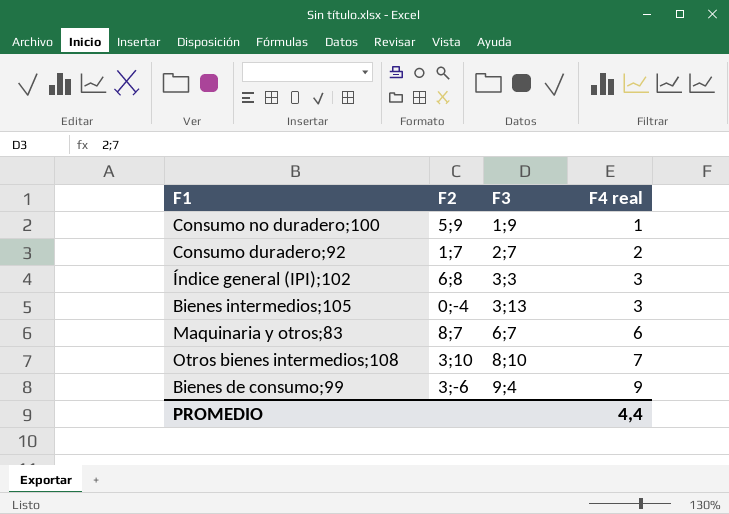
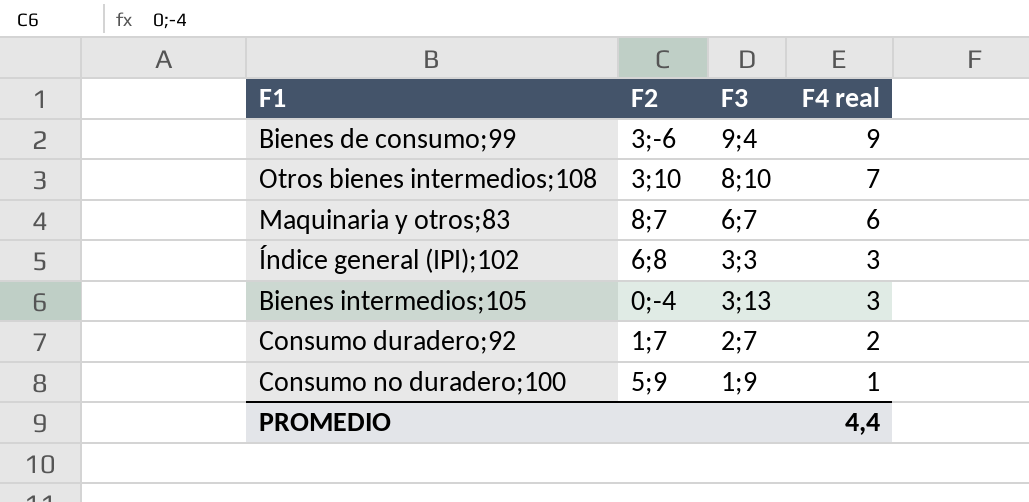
row order: F3 ascending -> F4 real descending

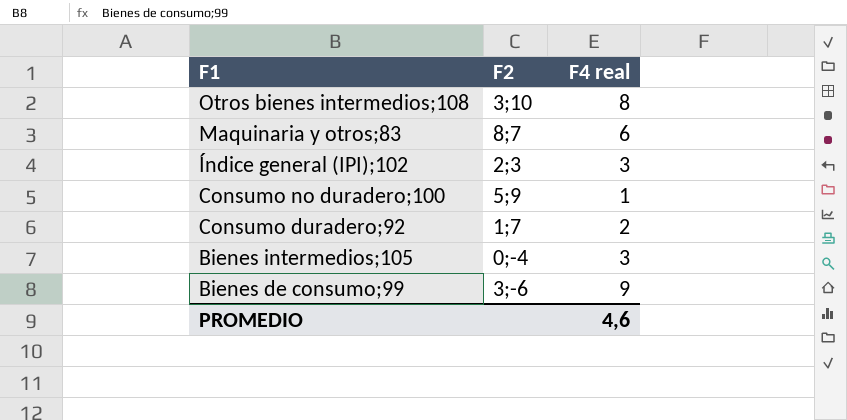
row order: F4 real descending -> F1 descending
column F3 | position: 3 -> none
Otros bienes intermedios;108 | F4 real: 7 -> 8
Índice general (IPI);102 | F2: 6;8 -> 2;3
PROMEDIO | F4 real: 4,4 -> 4,6

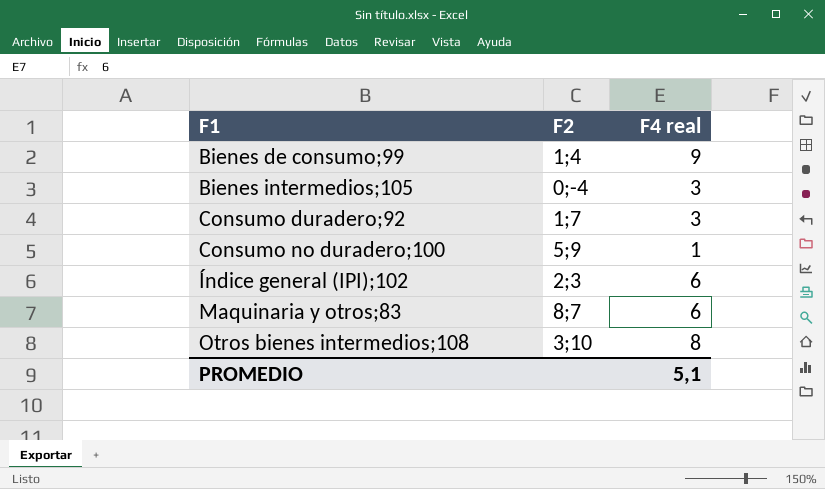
row order: F1 descending -> F1 ascending
Bienes de consumo;99 | F2: 3;-6 -> 1;4
Consumo duradero;92 | F4 real: 2 -> 3
Índice general (IPI);102 | F4 real: 3 -> 6
PROMEDIO | F4 real: 4,6 -> 5,1

